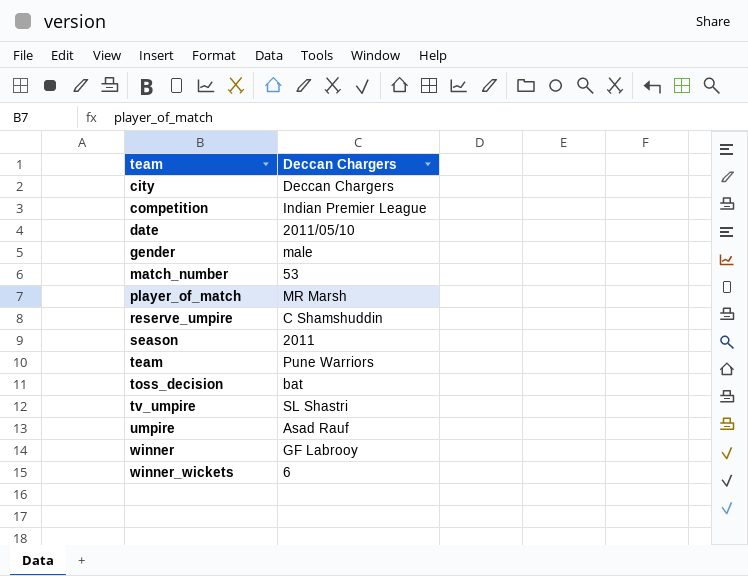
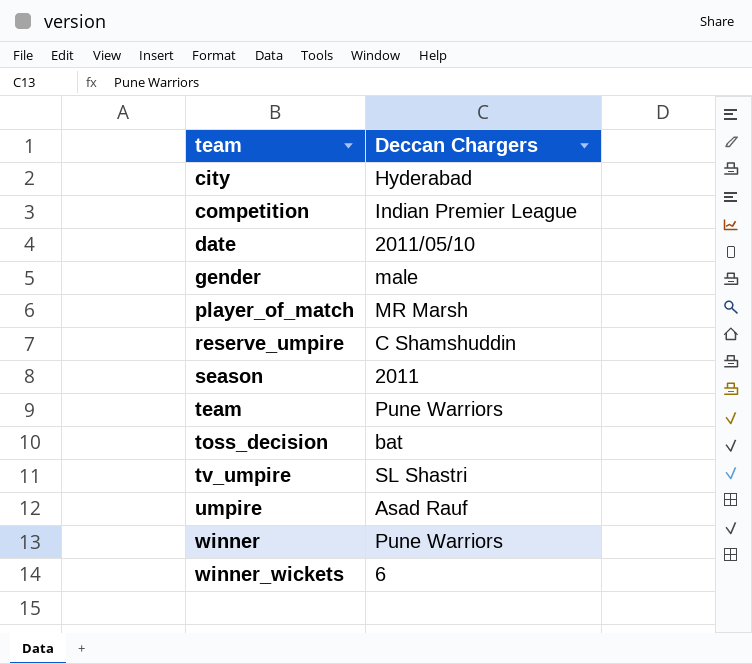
row match_number: 53 -> none
city | Deccan Chargers: Deccan Chargers -> Hyderabad
winner | Deccan Chargers: GF Labrooy -> Pune Warriors

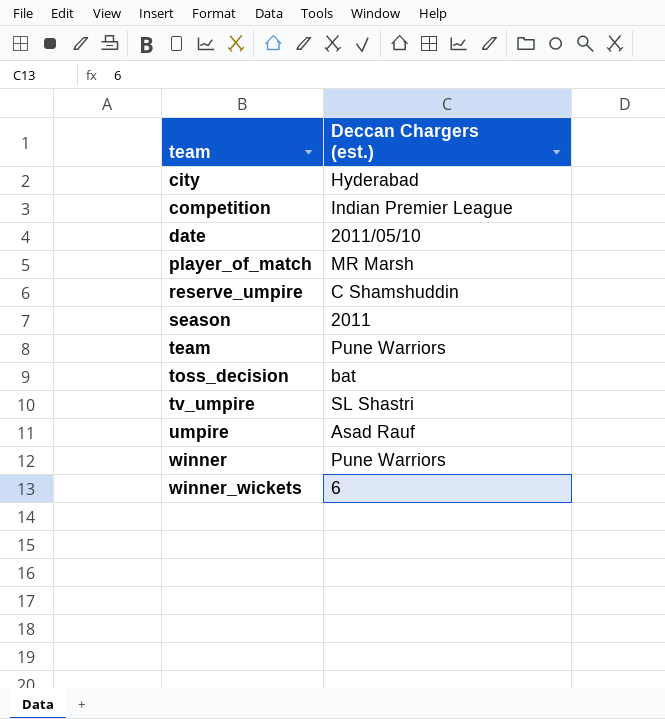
column name: Deccan Chargers -> Deccan Chargers (est.)
row gender: male -> none

